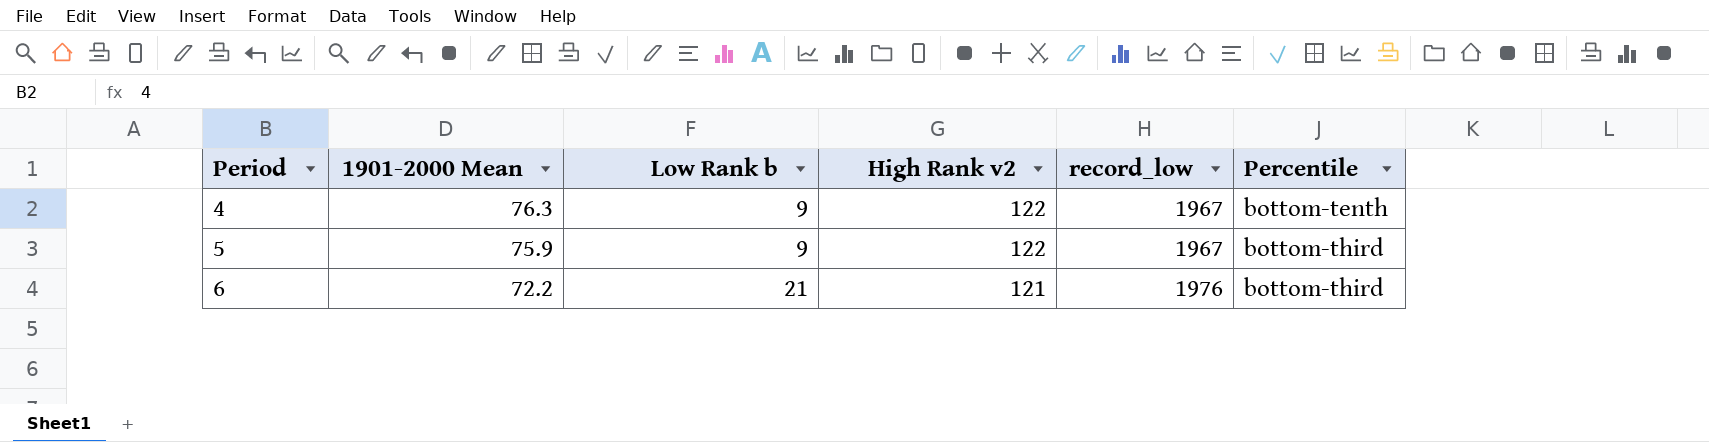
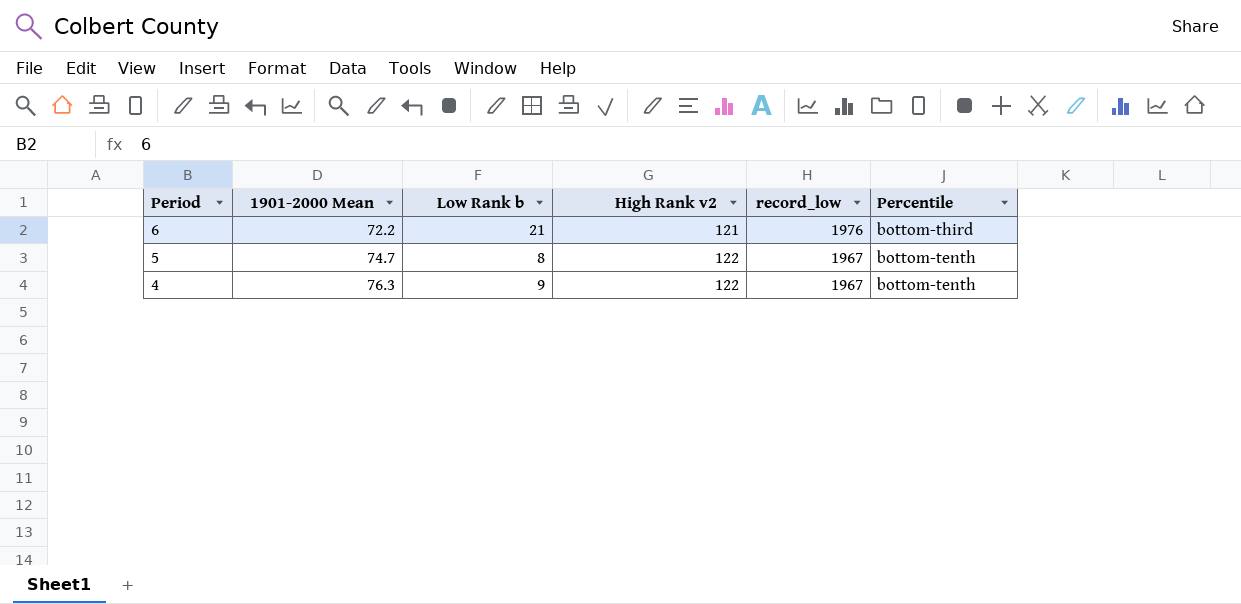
row order: Period ascending -> Period descending
5 | 1901-2000 Mean: 75.9 -> 74.7
5 | Low Rank b: 9 -> 8
5 | Percentile: bottom-third -> bottom-tenth

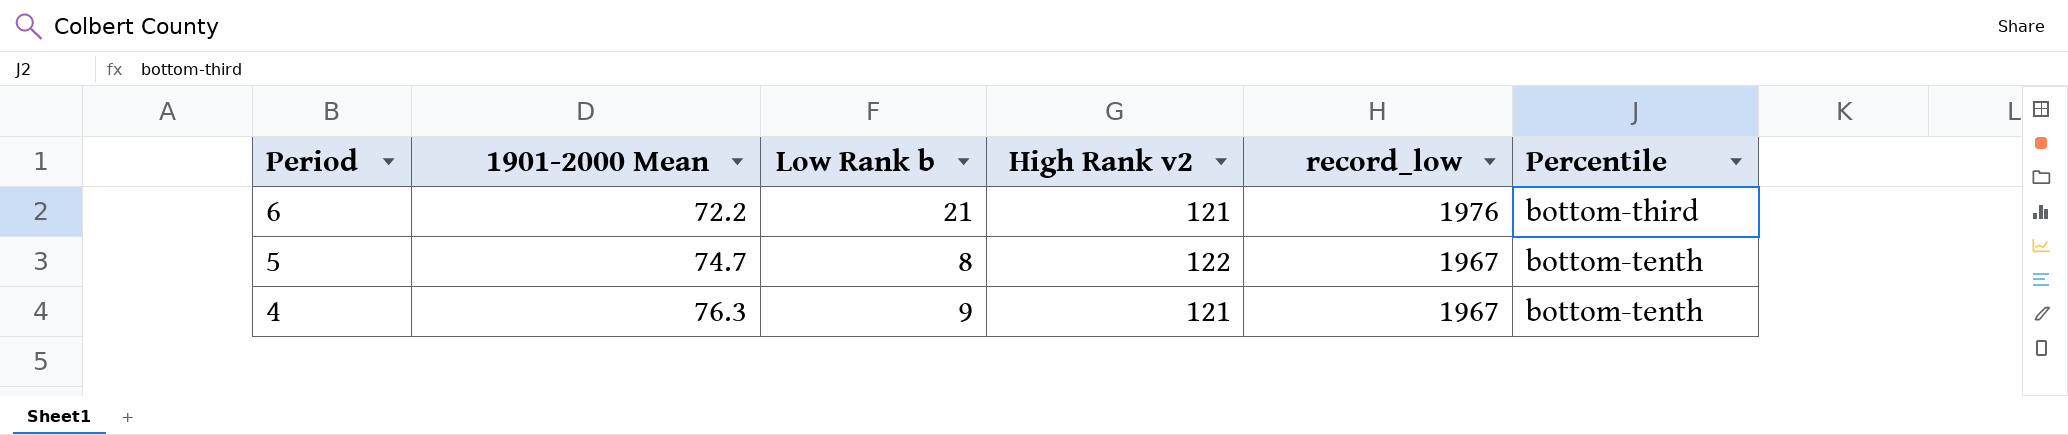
4 | High Rank v2: 122 -> 121

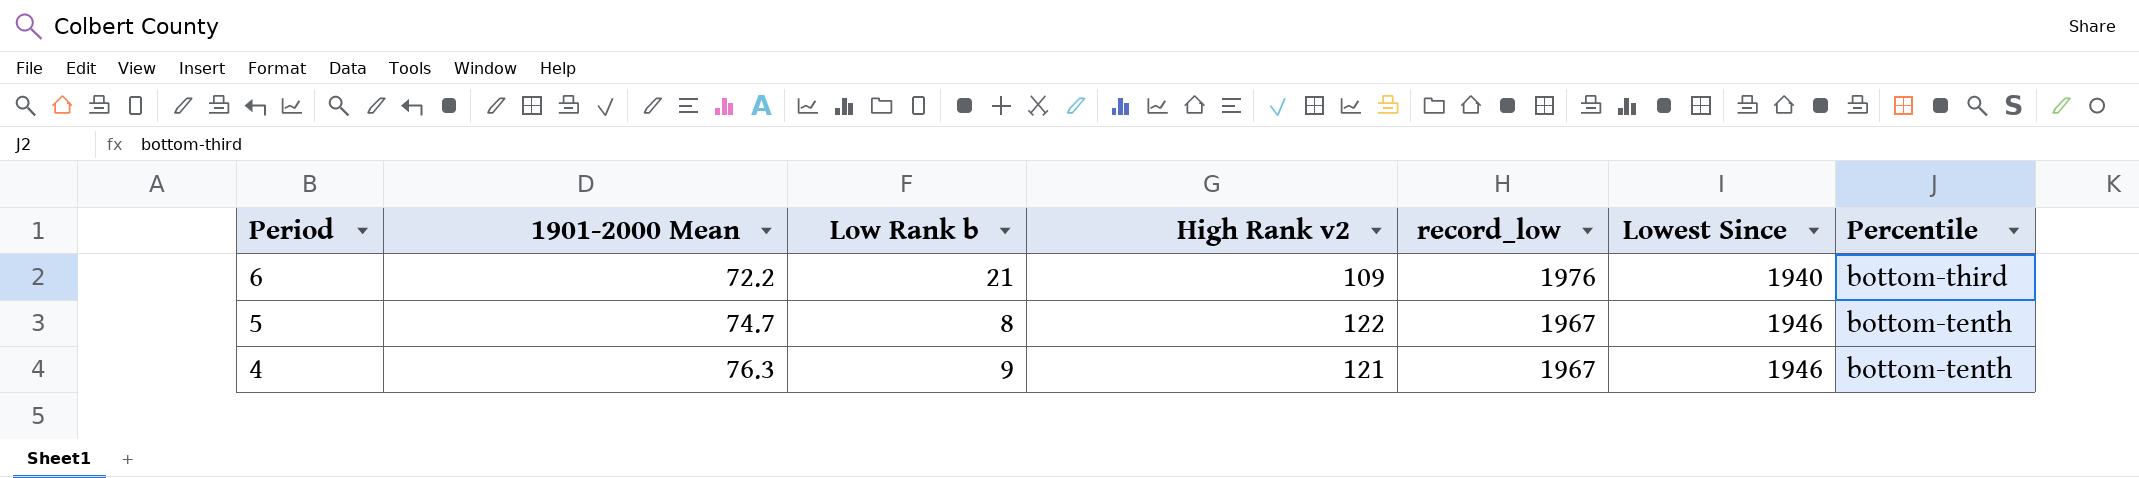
column Lowest Since | position: none -> 6
6 | High Rank v2: 121 -> 109

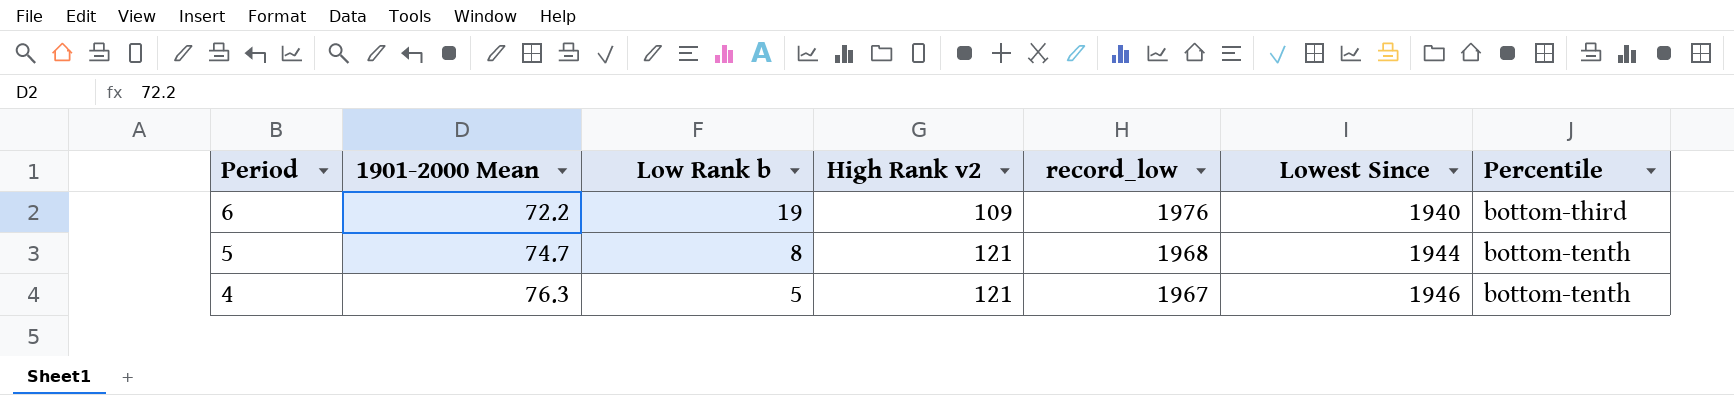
6 | Low Rank b: 21 -> 19
5 | High Rank v2: 122 -> 121
5 | record_low: 1967 -> 1968
5 | Lowest Since: 1946 -> 1944
4 | Low Rank b: 9 -> 5

